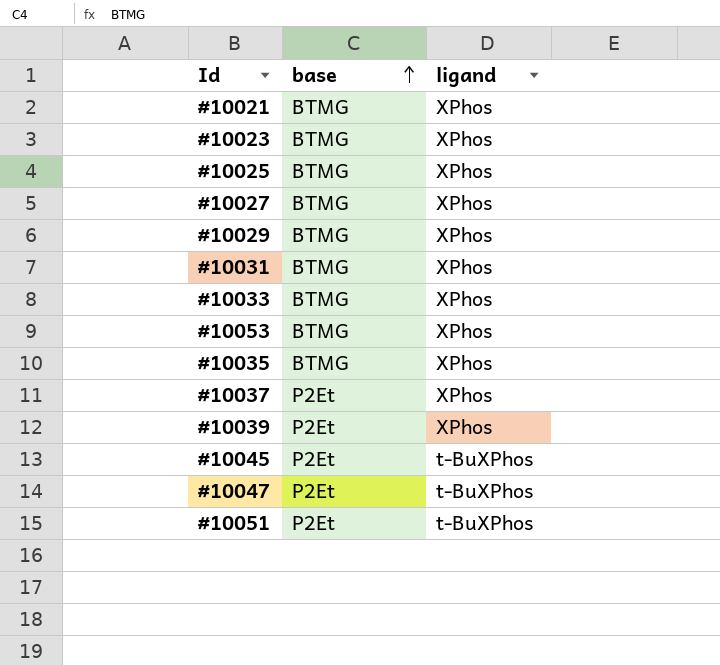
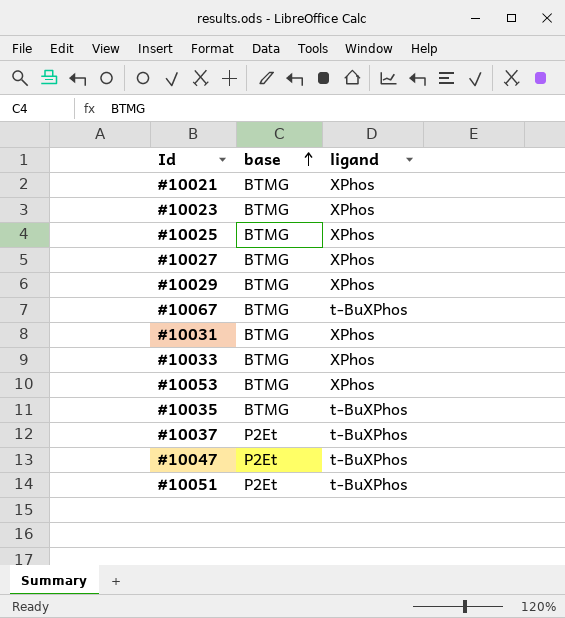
row #10039: P2Et | XPhos -> none
row #10045: P2Et | t-BuXPhos -> none
row #10067: none -> BTMG | t-BuXPhos
#10035 | ligand: XPhos -> t-BuXPhos
#10037 | ligand: XPhos -> t-BuXPhos

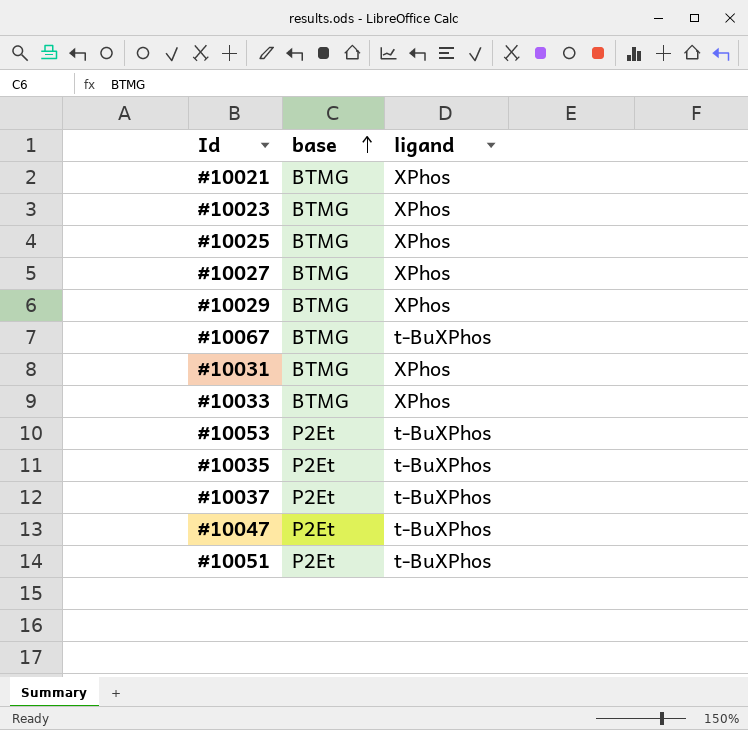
#10053 | base: BTMG -> P2Et
#10053 | ligand: XPhos -> t-BuXPhos
#10035 | base: BTMG -> P2Et

